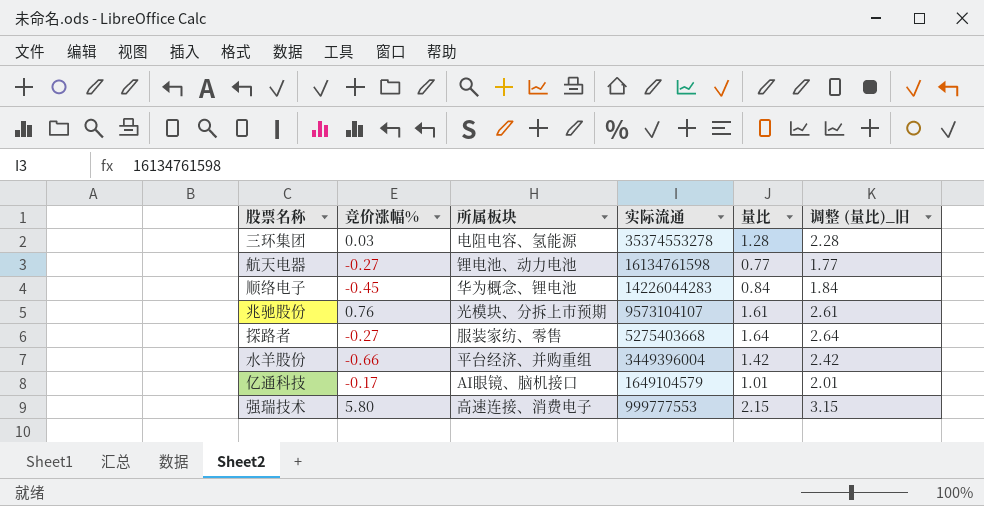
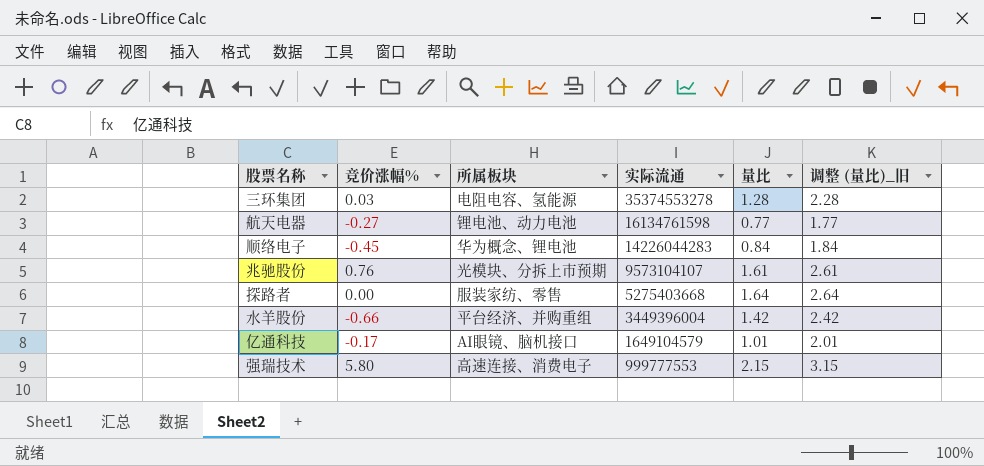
探路者 | 竞价涨幅%: -0.27 -> 0.00

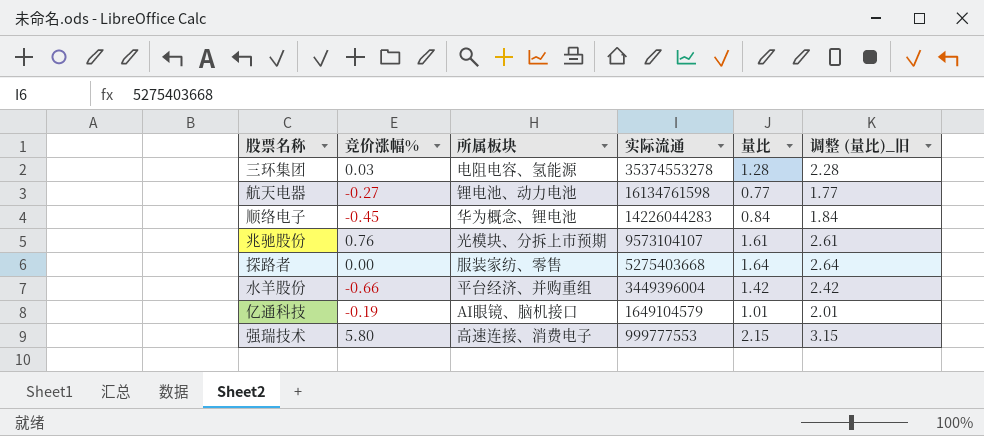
亿通科技 | 竞价涨幅%: -0.17 -> -0.19

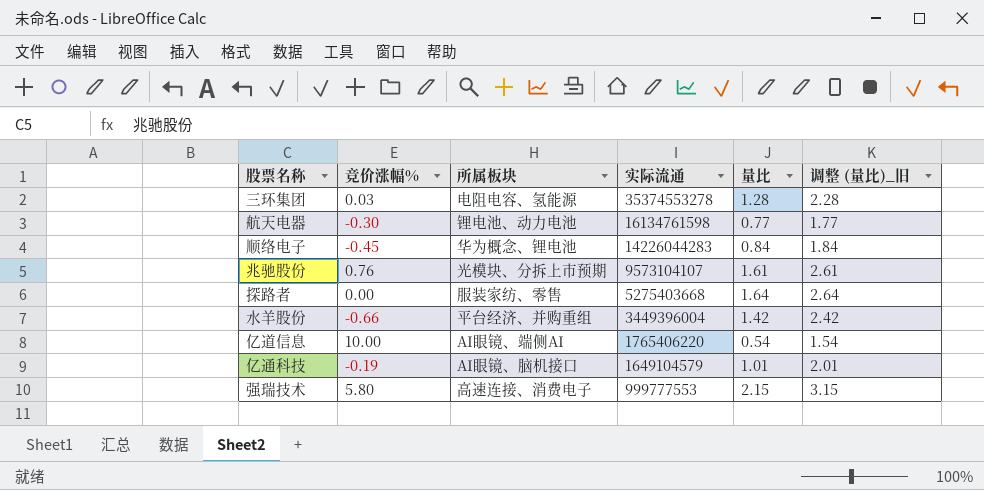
航天电器 | 竞价涨幅%: -0.27 -> -0.30
row 亿道信息: none -> 10.00 | AI眼镜、端侧AI | 1765406220 | 0.54 | 1.54

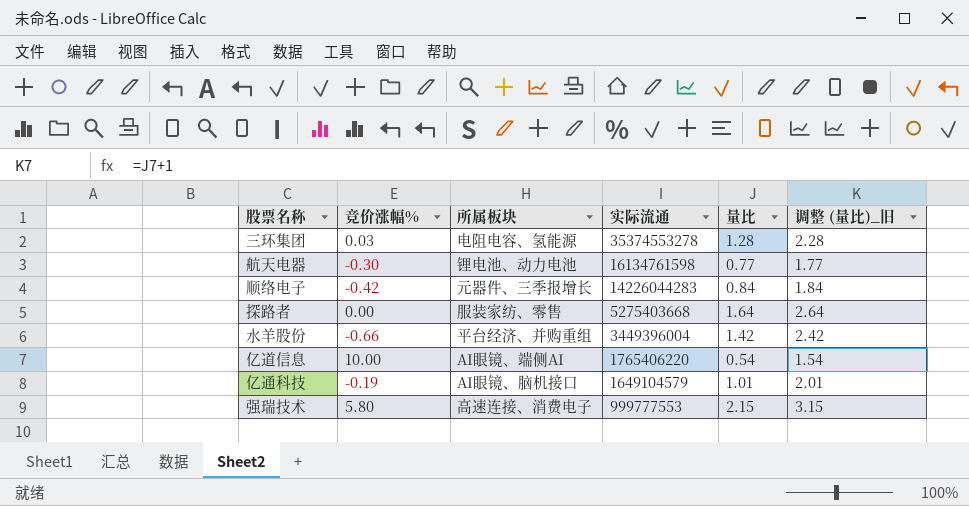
row 兆驰股份: 0.76 | 光模块、分拆上市预期 | 9573104107 | 1.61 | 2.61 -> none
顺络电子 | 竞价涨幅%: -0.45 -> -0.42
顺络电子 | 所属板块: 华为概念、锂电池 -> 元器件、三季报增长

